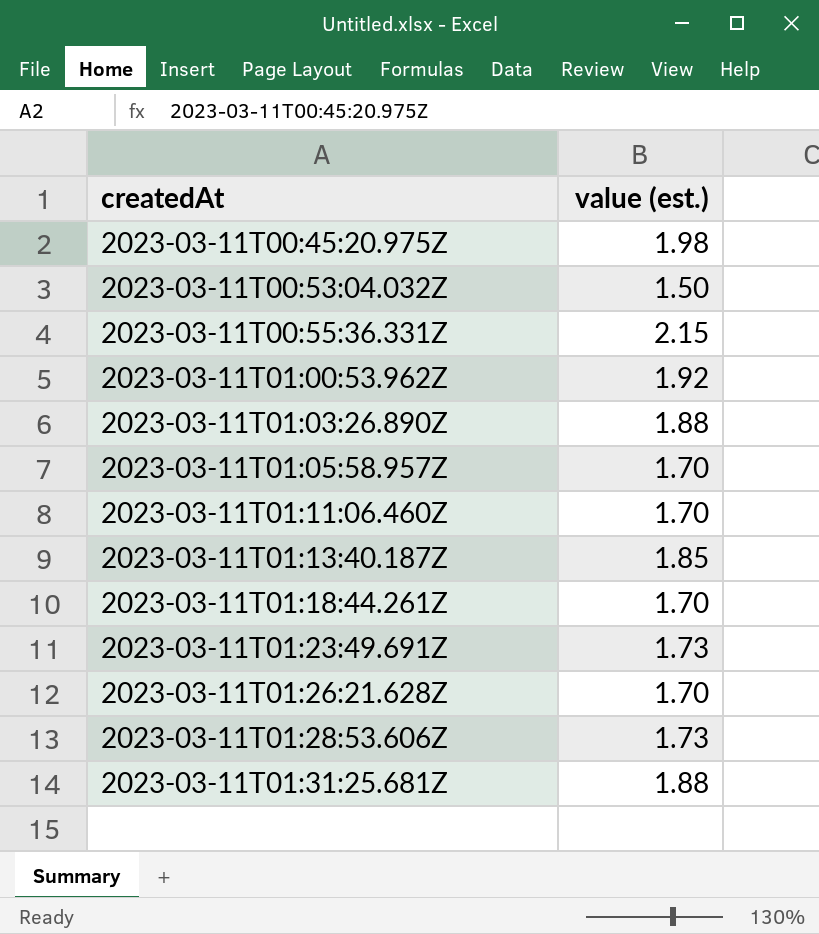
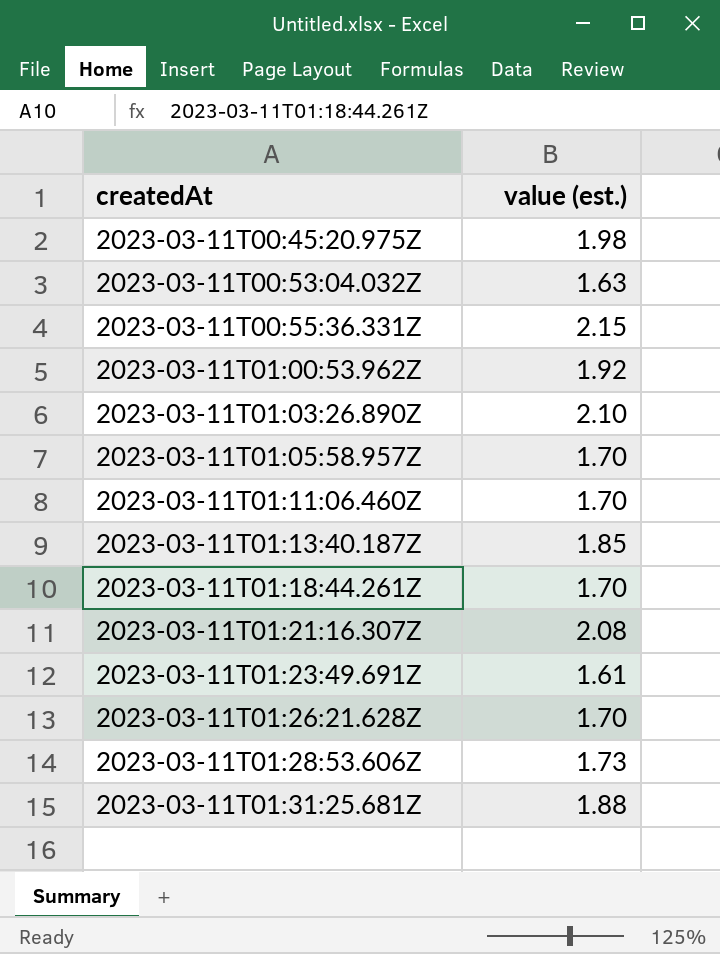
2023-03-11T00:53:04.032Z | value (est.): 1.50 -> 1.63
2023-03-11T01:03:26.890Z | value (est.): 1.88 -> 2.10
row 2023-03-11T01:21:16.307Z: none -> 2.08
2023-03-11T01:23:49.691Z | value (est.): 1.73 -> 1.61

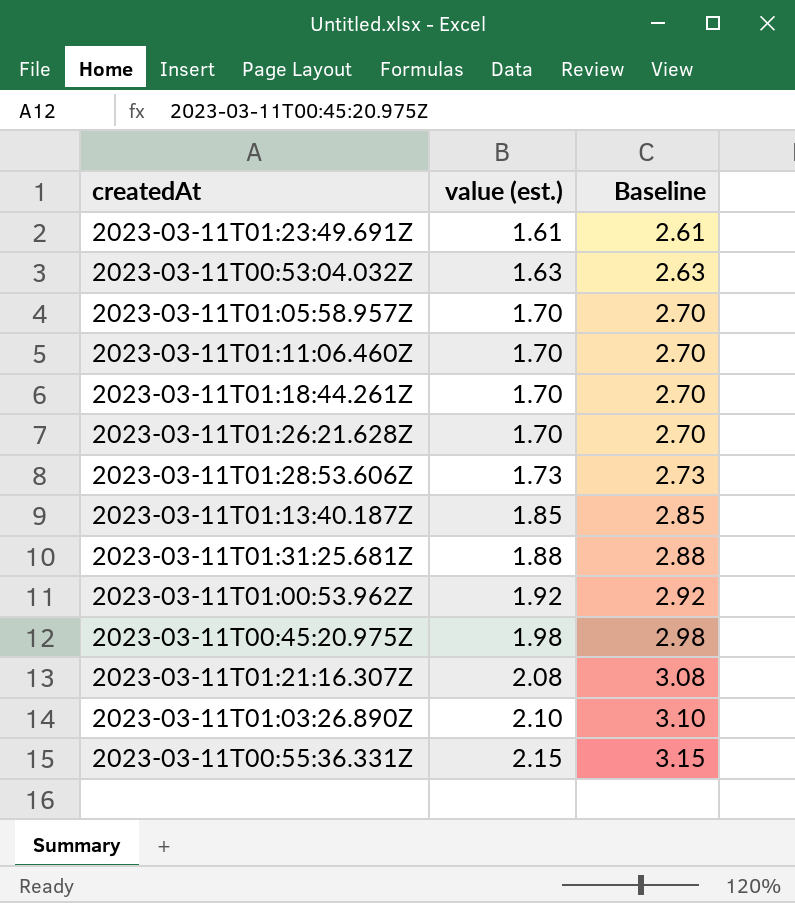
row order: createdAt ascending -> value (est.) ascending
column Baseline | formula: none -> [value (est.)] + 1

